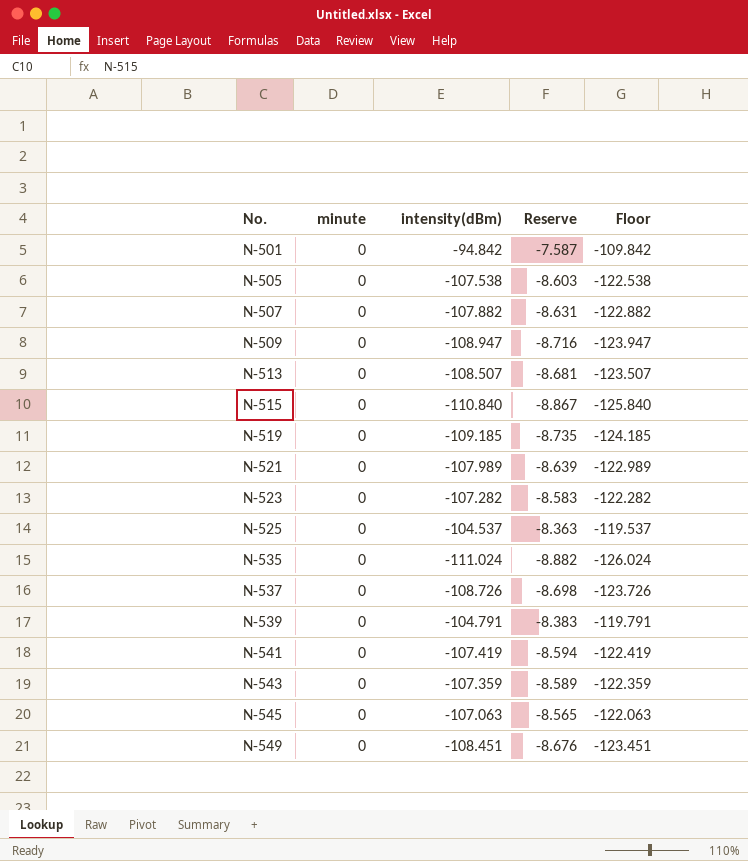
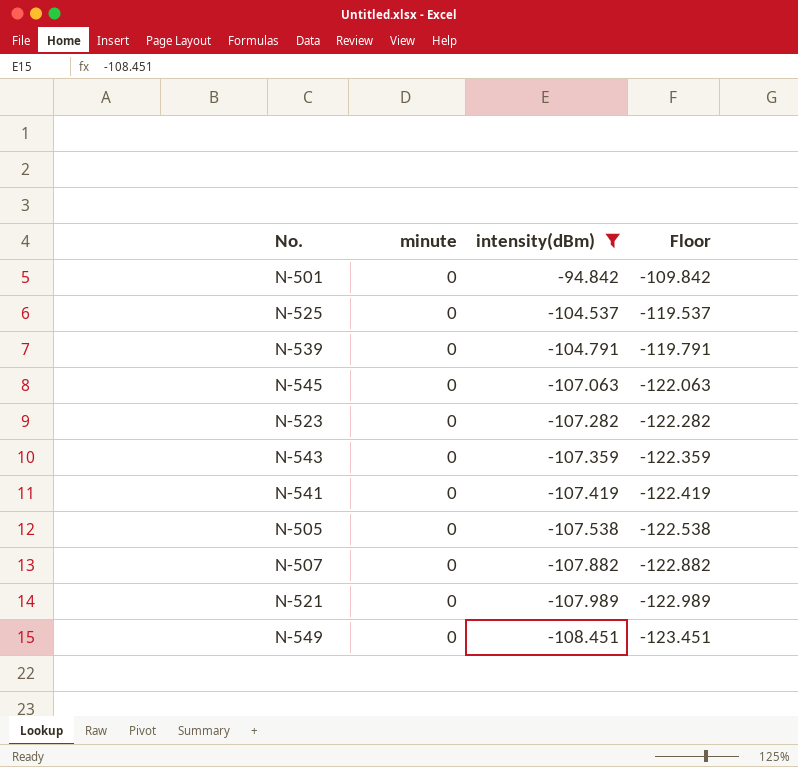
filter: none -> intensity(dBm) >= -108.451
row order: No. ascending -> intensity(dBm) descending
column Reserve | formula: [intensity(dBm)] * 0.08 -> none

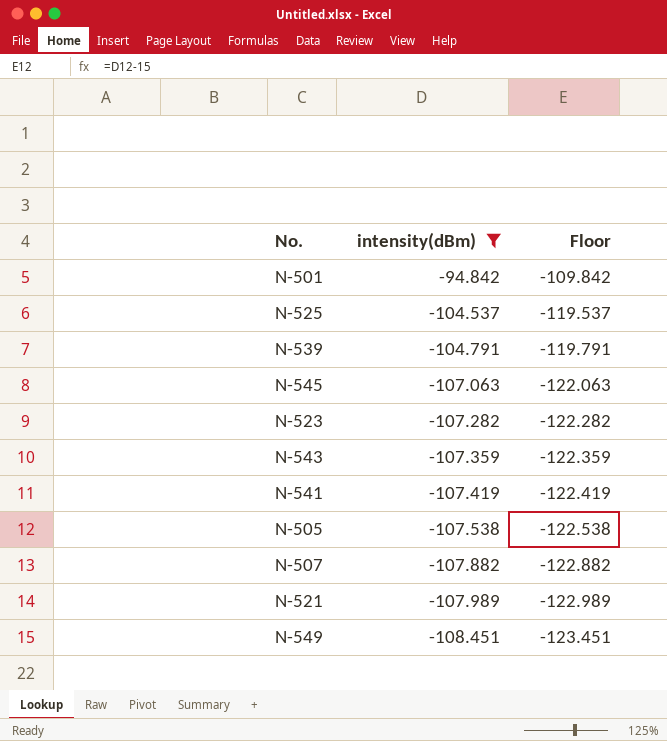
column minute | position: 2 -> none

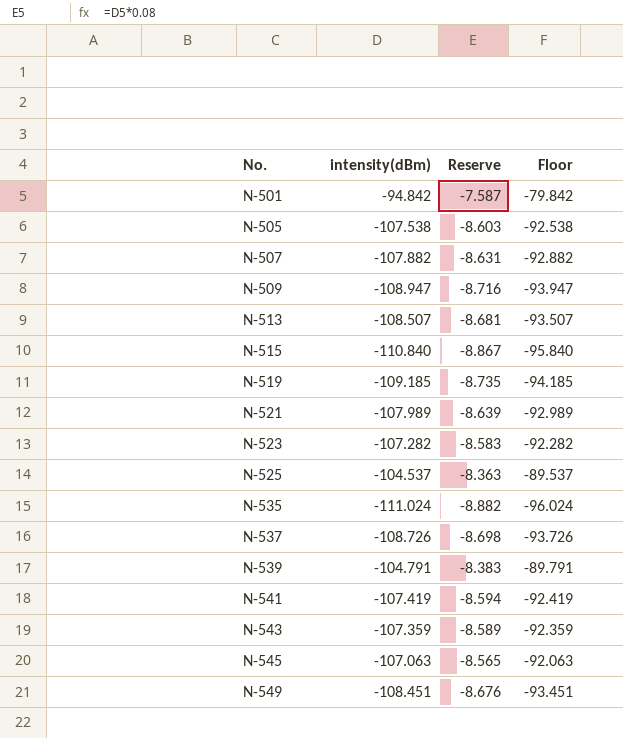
filter: intensity(dBm) >= -108.451 -> none
row order: intensity(dBm) descending -> No. ascending
column Reserve | formula: none -> [intensity(dBm)] * 0.08
column Floor | formula: [intensity(dBm)] - 15 -> [intensity(dBm)] + 15

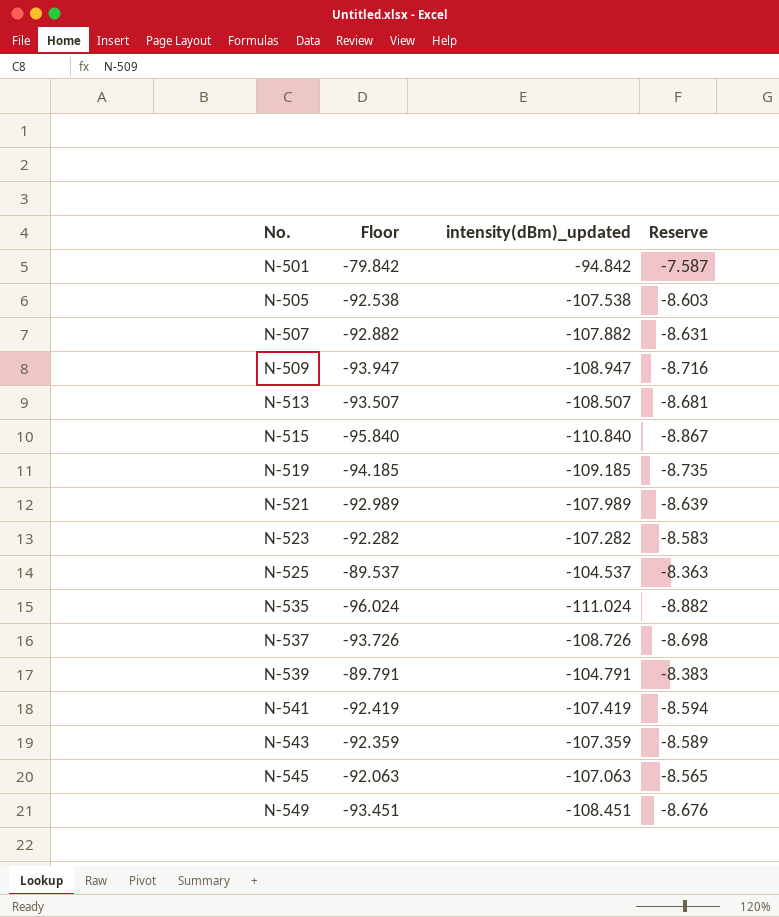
column Floor | position: 4 -> 2
column name: intensity(dBm) -> intensity(dBm)_updated

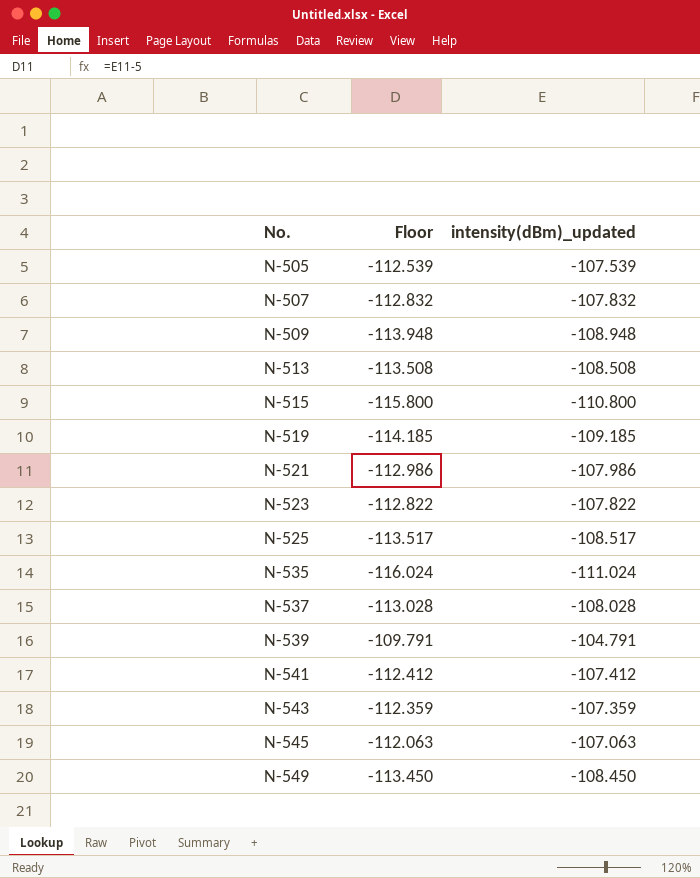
column Reserve | formula: [intensity(dBm)_updated] * 0.08 -> none
column Floor | formula: [intensity(dBm)_updated] + 15 -> [intensity(dBm)_updated] - 5
row N-501: -79.842 | -94.842 | -7.587 -> none
N-505 | intensity(dBm)_updated: -107.538 -> -107.539
N-507 | intensity(dBm)_updated: -107.882 -> -107.832
N-509 | intensity(dBm)_updated: -108.947 -> -108.948
N-513 | intensity(dBm)_updated: -108.507 -> -108.508
N-515 | intensity(dBm)_updated: -110.840 -> -110.800
N-521 | intensity(dBm)_updated: -107.989 -> -107.986
N-523 | intensity(dBm)_updated: -107.282 -> -107.822
N-525 | intensity(dBm)_updated: -104.537 -> -108.517
N-537 | intensity(dBm)_updated: -108.726 -> -108.028
N-541 | intensity(dBm)_updated: -107.419 -> -107.412
N-549 | intensity(dBm)_updated: -108.451 -> -108.450

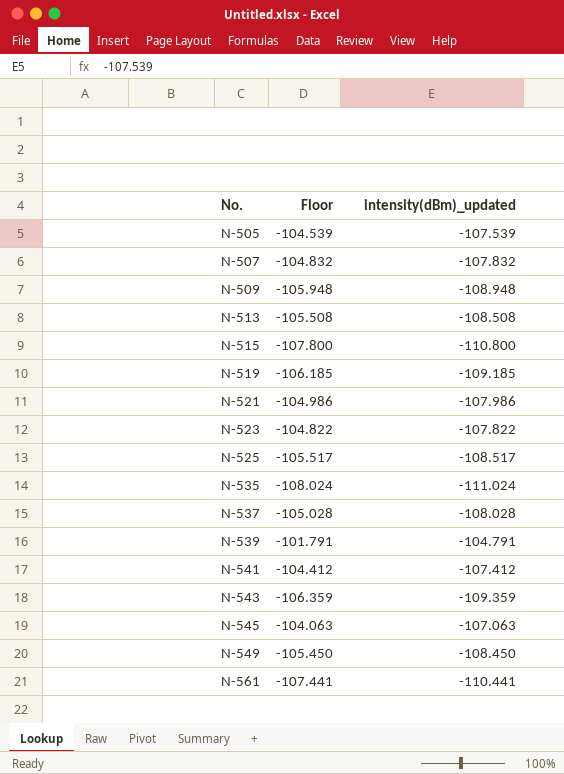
column Floor | formula: [intensity(dBm)_updated] - 5 -> [intensity(dBm)_updated] + 3
N-543 | intensity(dBm)_updated: -107.359 -> -109.359
row N-561: none -> -107.441 | -110.441

